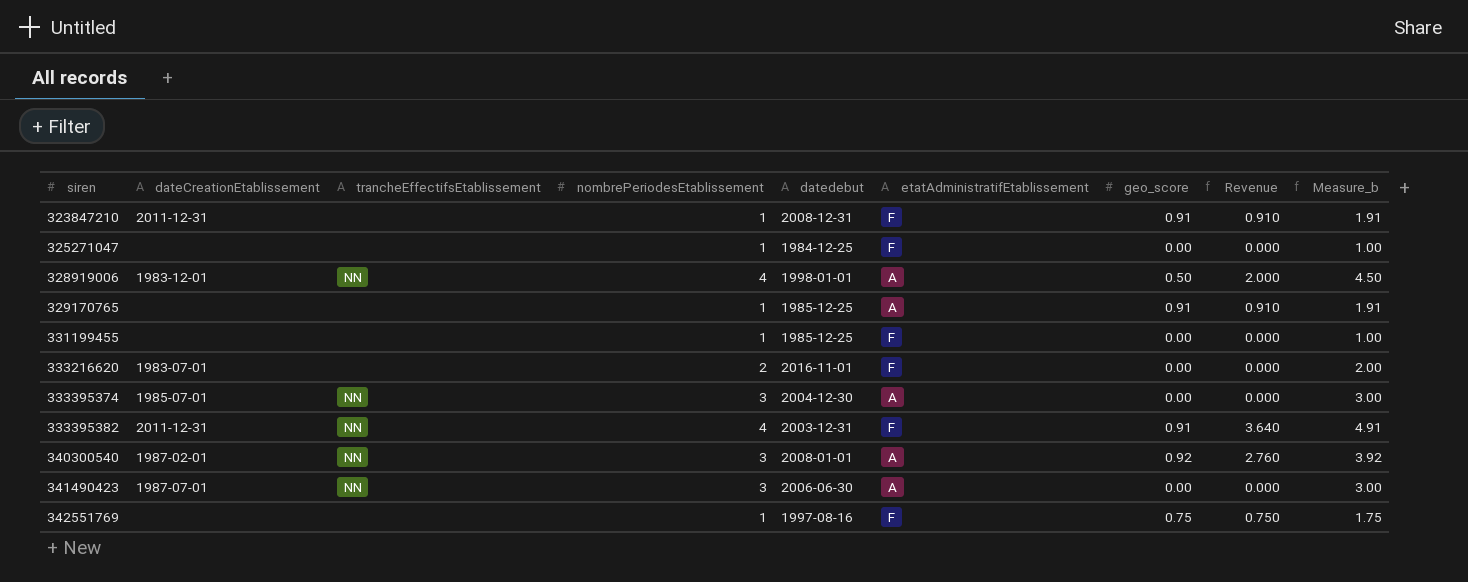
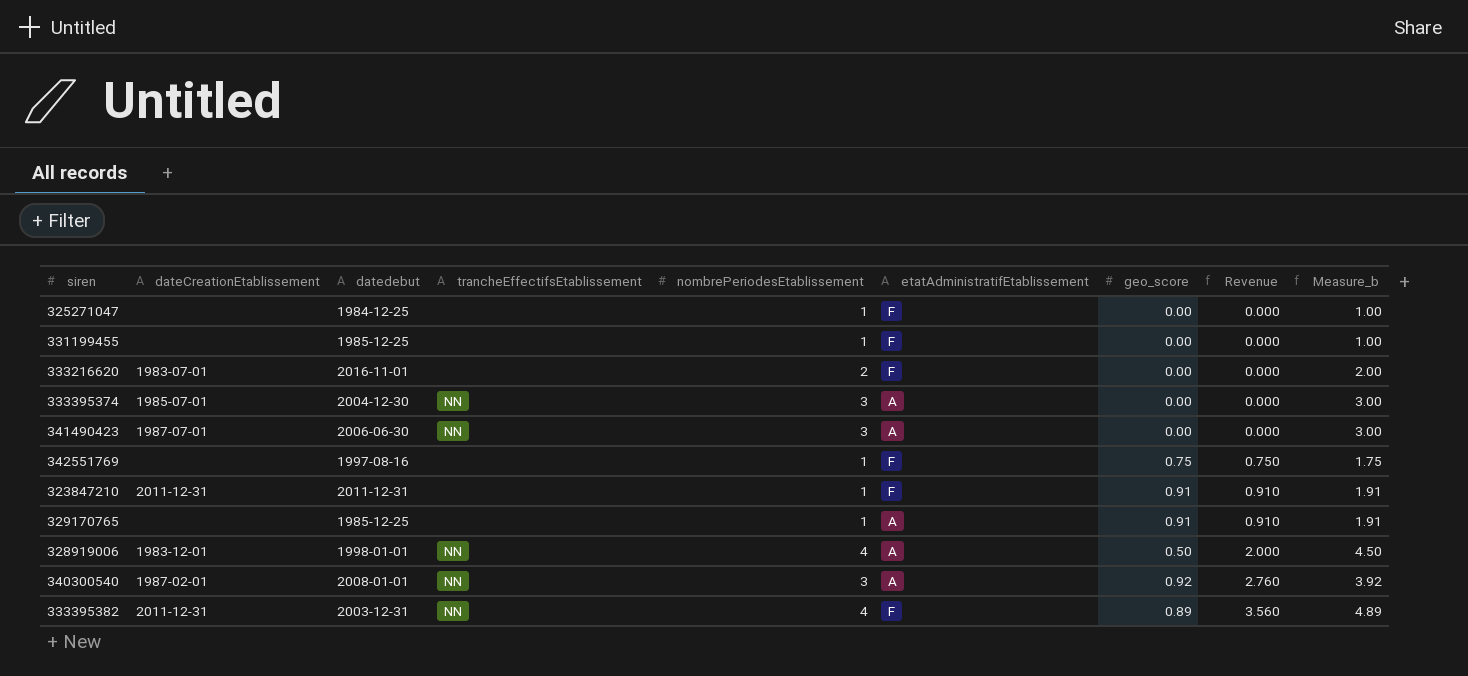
row order: siren ascending -> Revenue ascending
column datedebut | position: 5 -> 3
323847210 | datedebut: 2008-12-31 -> 2011-12-31
333395382 | geo_score: 0.91 -> 0.89
333395382 | Revenue: 3.640 -> 3.560
333395382 | Measure_b: 4.91 -> 4.89

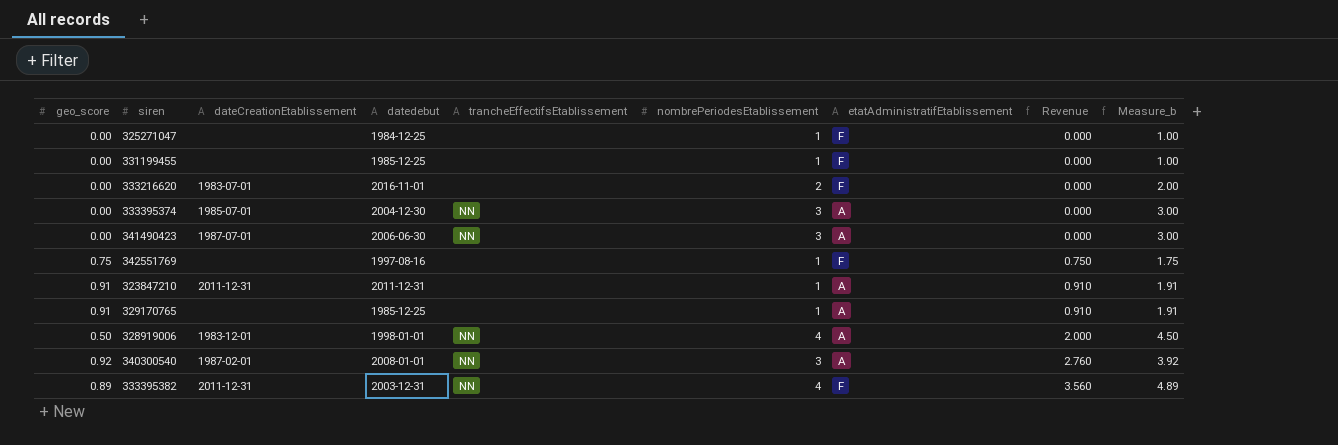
column geo_score | position: 7 -> 1
323847210 | etatAdministratifEtablissement: F -> A

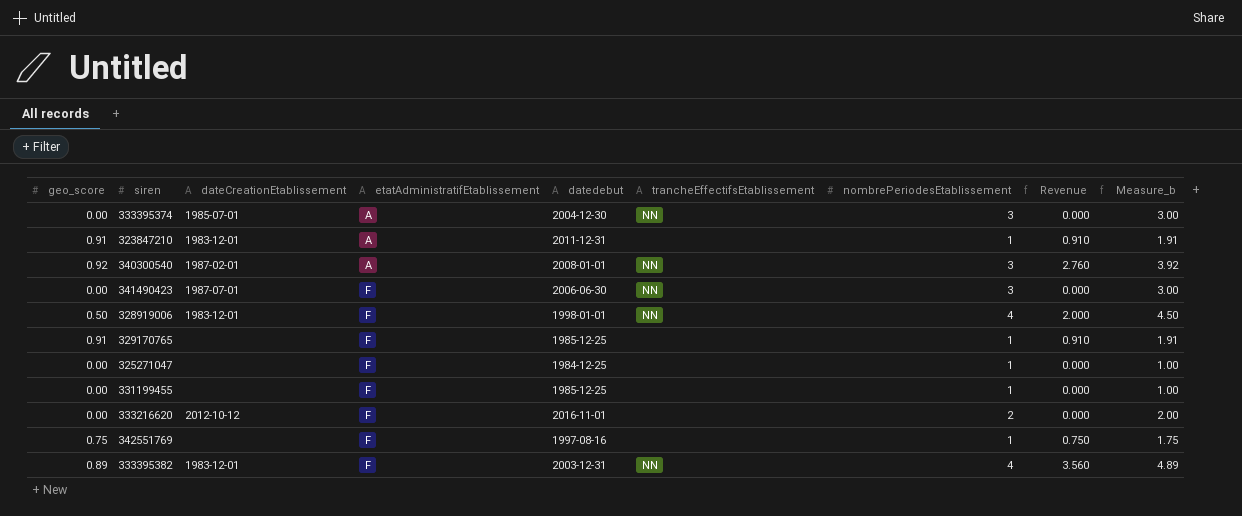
row order: Revenue ascending -> etatAdministratifEtablissement ascending
column etatAdministratifEtablissement | position: 7 -> 4
323847210 | dateCreationEtablissement: 2011-12-31 -> 1983-12-01
341490423 | etatAdministratifEtablissement: A -> F
328919006 | etatAdministratifEtablissement: A -> F
329170765 | etatAdministratifEtablissement: A -> F
333216620 | dateCreationEtablissement: 1983-07-01 -> 2012-10-12
333395382 | dateCreationEtablissement: 2011-12-31 -> 1983-12-01

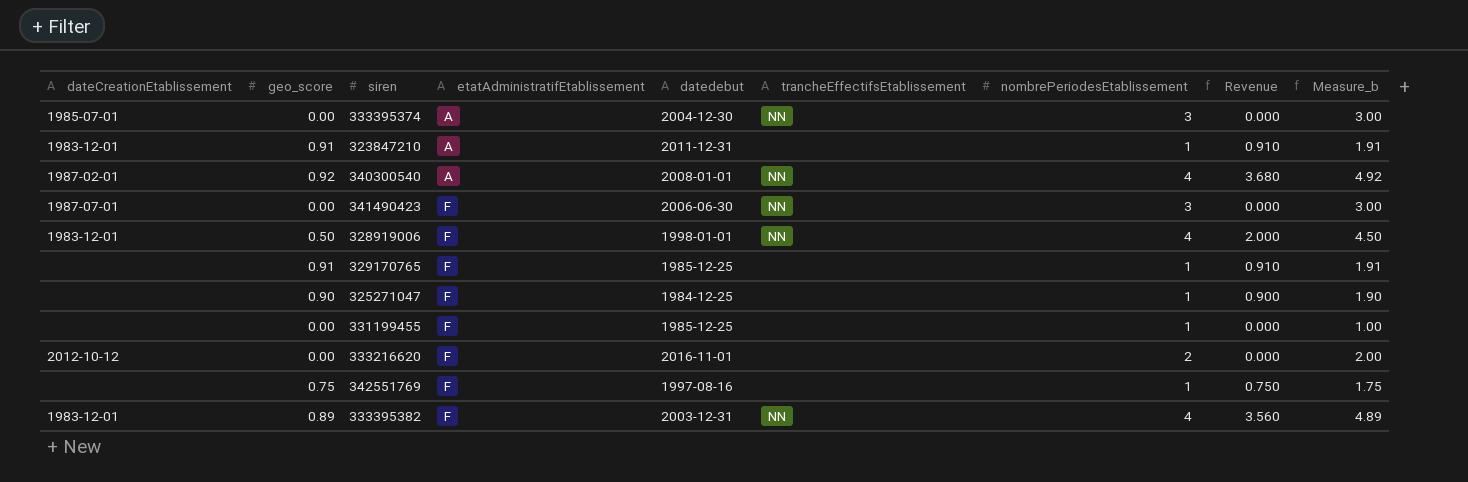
column dateCreationEtablissement | position: 3 -> 1
340300540 | nombrePeriodesEtablissement: 3 -> 4
340300540 | Revenue: 2.760 -> 3.680
340300540 | Measure_b: 3.92 -> 4.92
325271047 | geo_score: 0.00 -> 0.90
325271047 | Revenue: 0.000 -> 0.900
325271047 | Measure_b: 1.00 -> 1.90

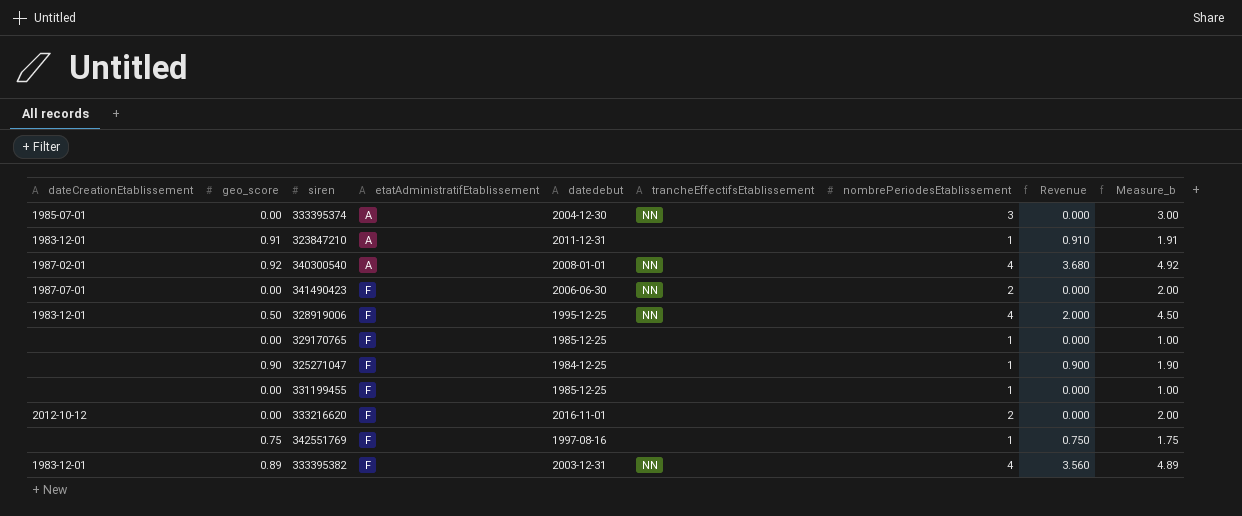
341490423 | nombrePeriodesEtablissement: 3 -> 2
341490423 | Measure_b: 3.00 -> 2.00
328919006 | datedebut: 1998-01-01 -> 1995-12-25
329170765 | geo_score: 0.91 -> 0.00
329170765 | Revenue: 0.910 -> 0.000
329170765 | Measure_b: 1.91 -> 1.00

